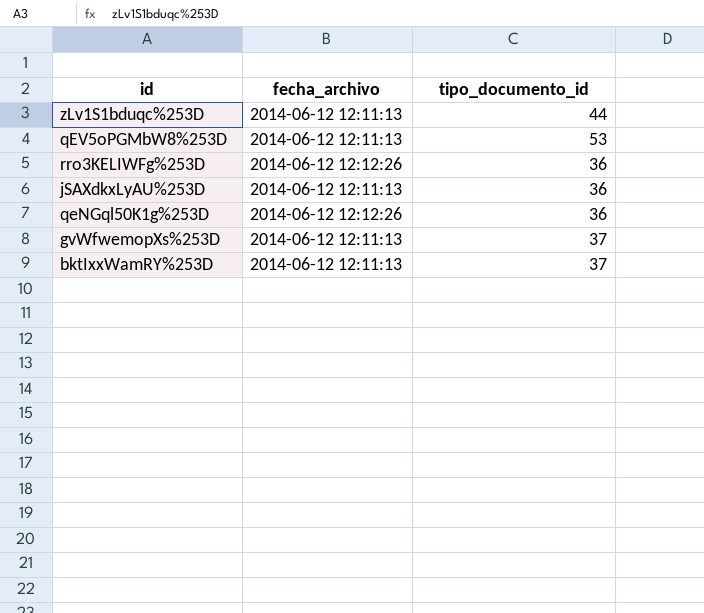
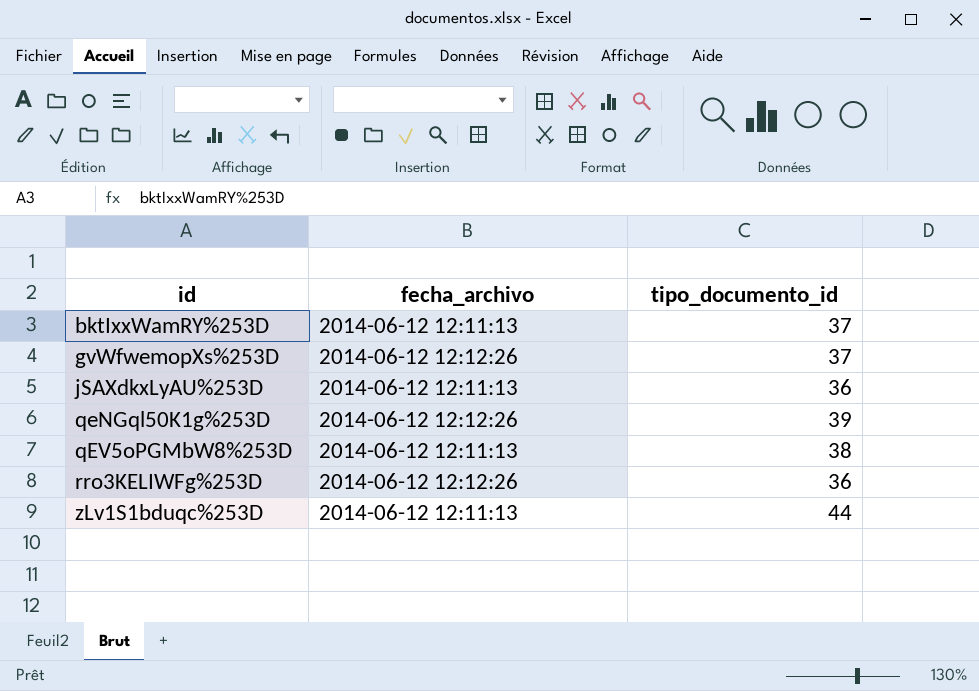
row order: none -> id ascending
gvWfwemopXs%253D | fecha_archivo: 2014-06-12 12:11:13 -> 2014-06-12 12:12:26
qeNGql50K1g%253D | tipo_documento_id: 36 -> 39
qEV5oPGMbW8%253D | tipo_documento_id: 53 -> 38

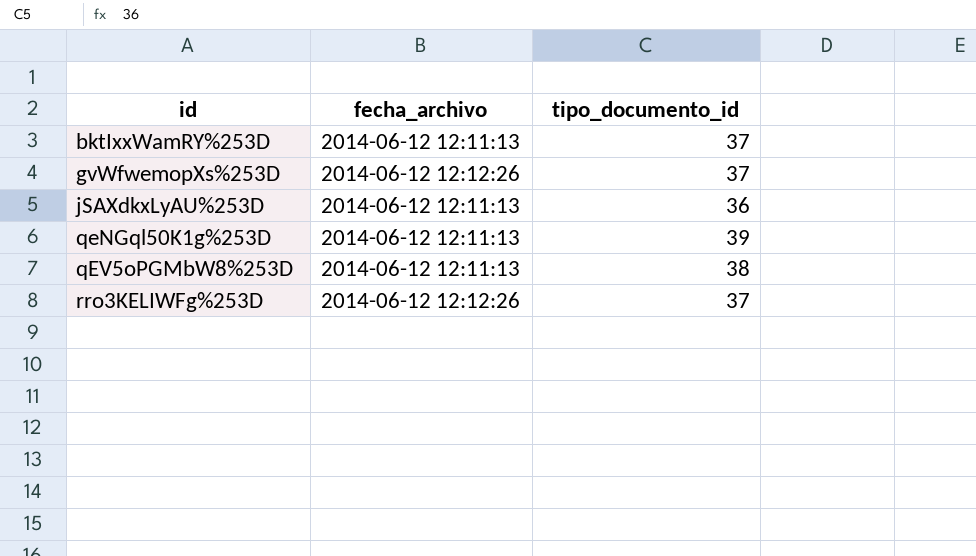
row zLv1S1bduqc%253D: 2014-06-12 12:11:13 | 44 -> none
qeNGql50K1g%253D | fecha_archivo: 2014-06-12 12:12:26 -> 2014-06-12 12:11:13
rro3KELIWFg%253D | tipo_documento_id: 36 -> 37

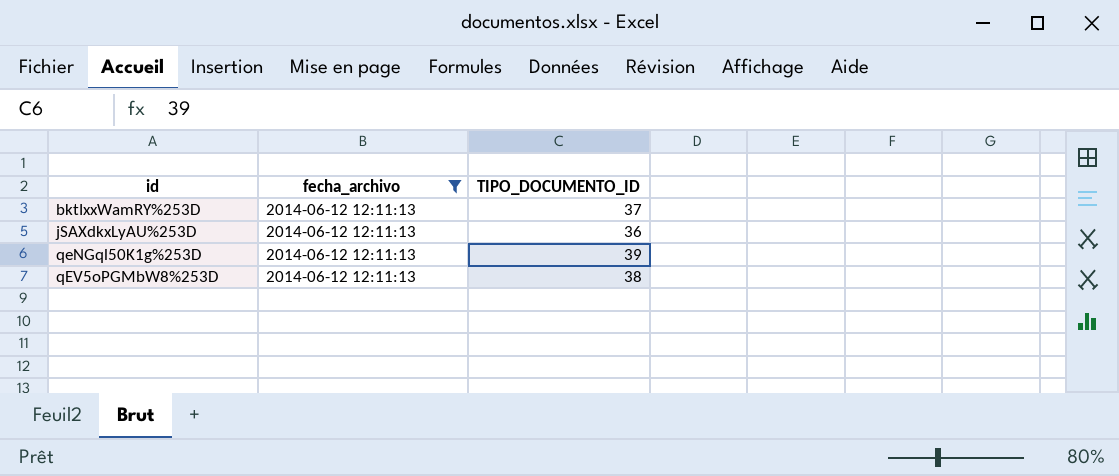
filter: none -> fecha_archivo = 2014-06-12 12:11:13
column name: tipo_documento_id -> TIPO_DOCUMENTO_ID

